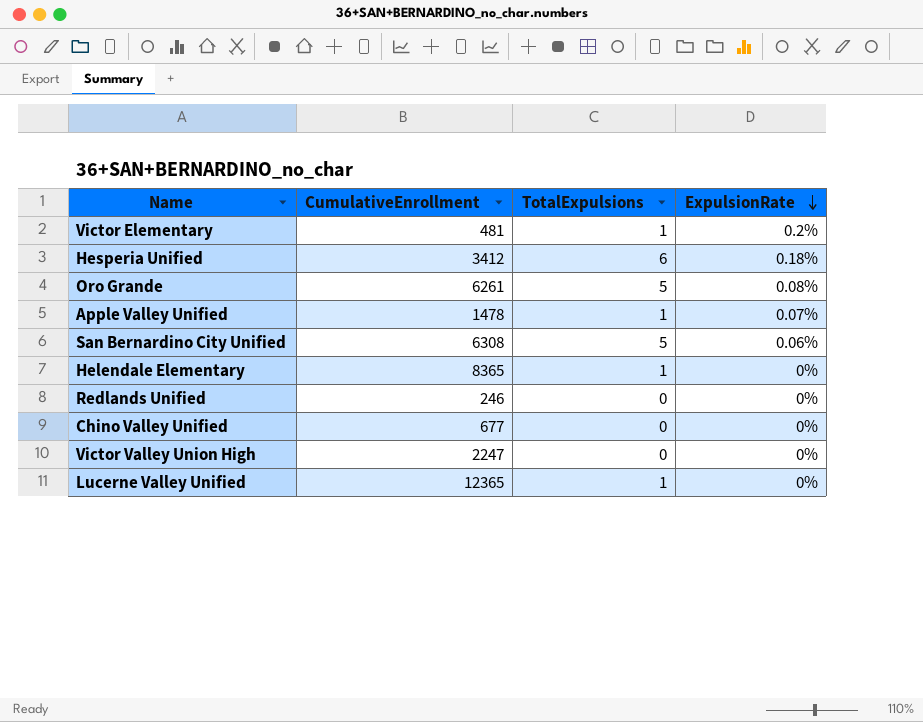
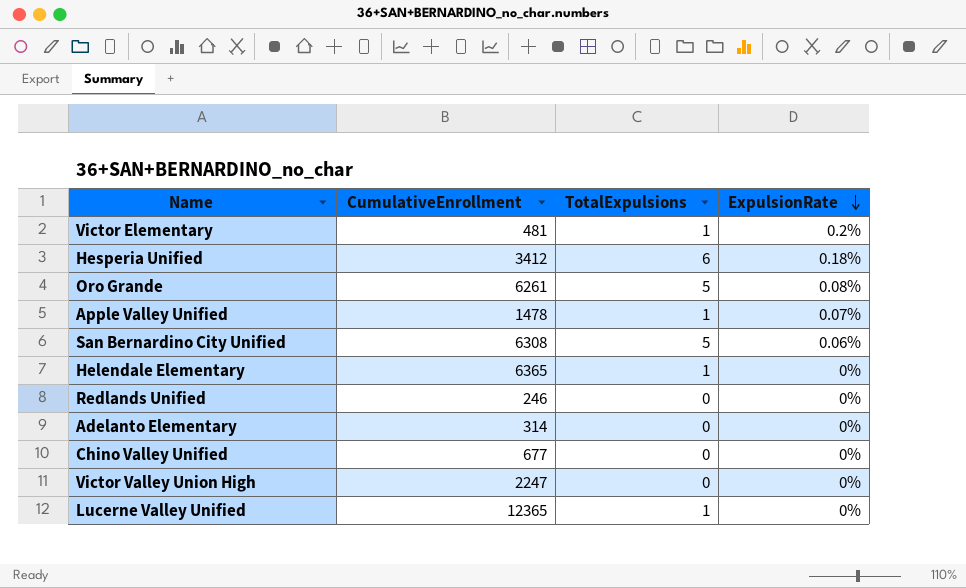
Helendale Elementary | CumulativeEnrollment: 8365 -> 6365
row Adelanto Elementary: none -> 314 | 0 | 0%

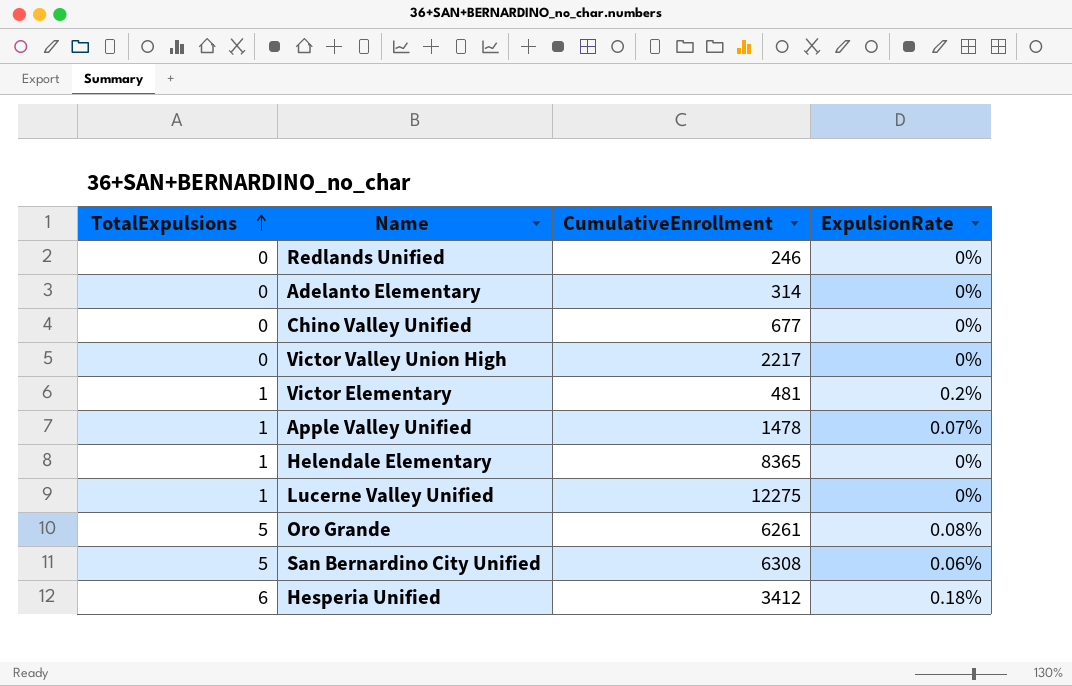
row order: ExpulsionRate descending -> TotalExpulsions ascending
column TotalExpulsions | position: 3 -> 1
Victor Valley Union High | CumulativeEnrollment: 2247 -> 2217
Helendale Elementary | CumulativeEnrollment: 6365 -> 8365
Lucerne Valley Unified | CumulativeEnrollment: 12365 -> 12275

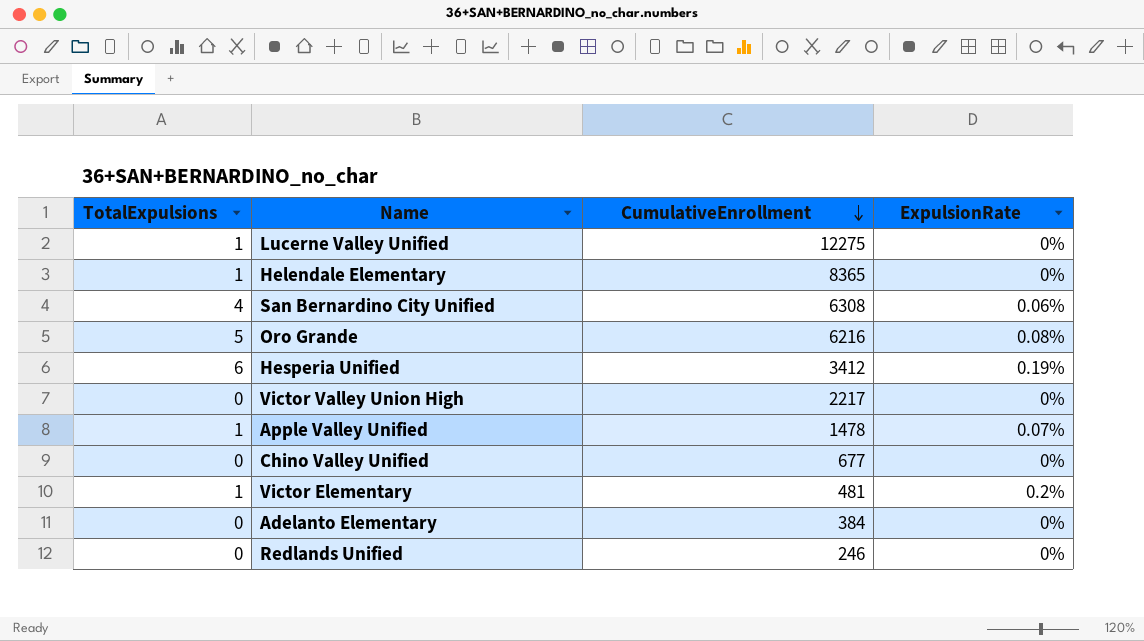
row order: TotalExpulsions ascending -> CumulativeEnrollment descending
San Bernardino City Unified | TotalExpulsions: 5 -> 4
Oro Grande | CumulativeEnrollment: 6261 -> 6216
Hesperia Unified | ExpulsionRate: 0.18% -> 0.19%
Adelanto Elementary | CumulativeEnrollment: 314 -> 384

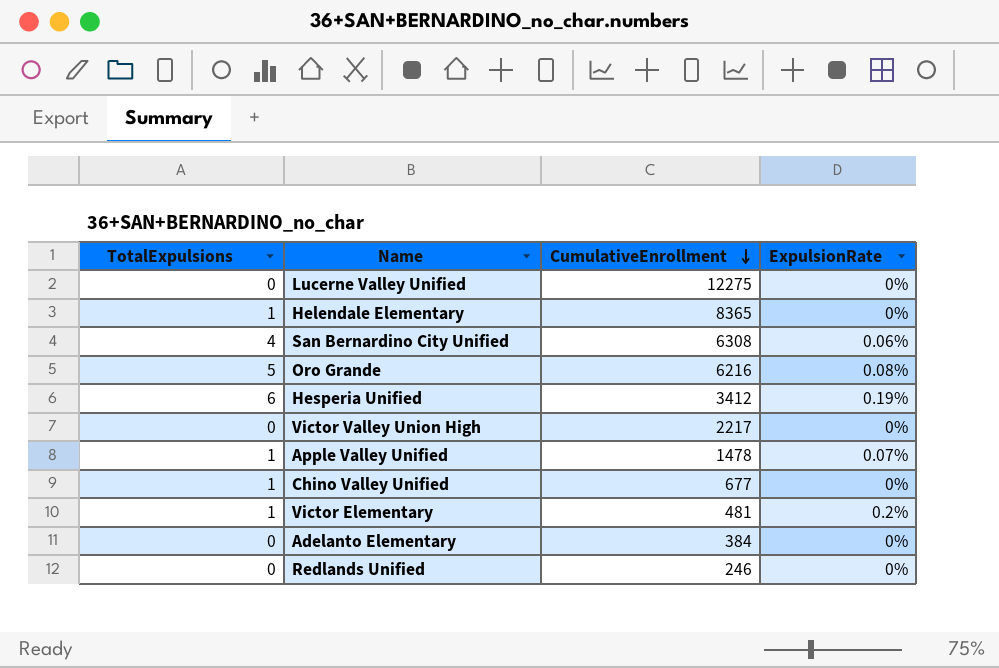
Lucerne Valley Unified | TotalExpulsions: 1 -> 0
Chino Valley Unified | TotalExpulsions: 0 -> 1

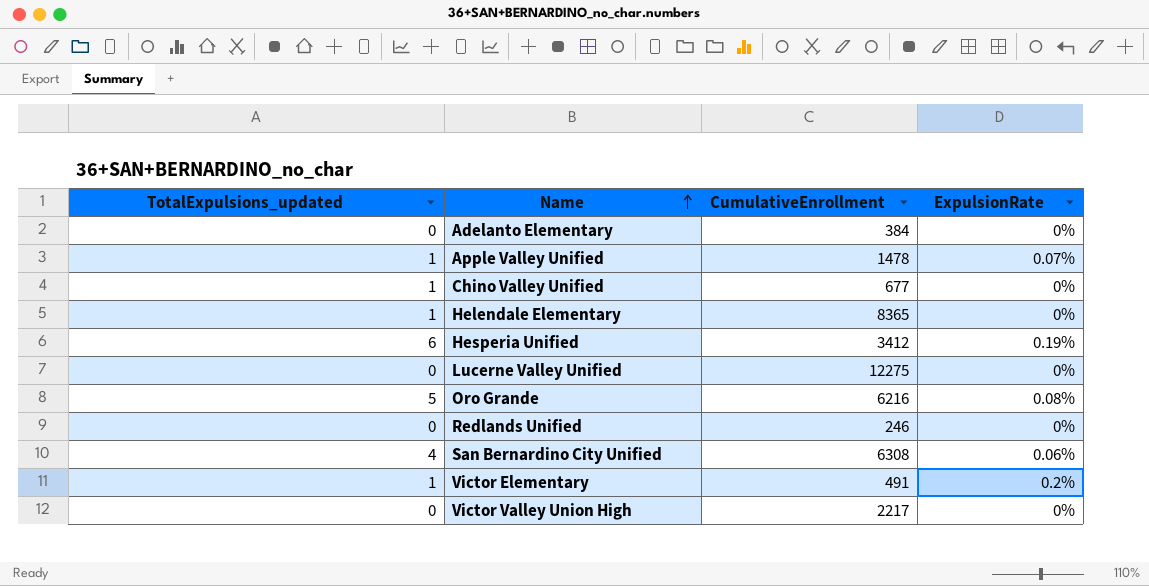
row order: CumulativeEnrollment descending -> Name ascending
column name: TotalExpulsions -> TotalExpulsions_updated
Victor Elementary | CumulativeEnrollment: 481 -> 491

